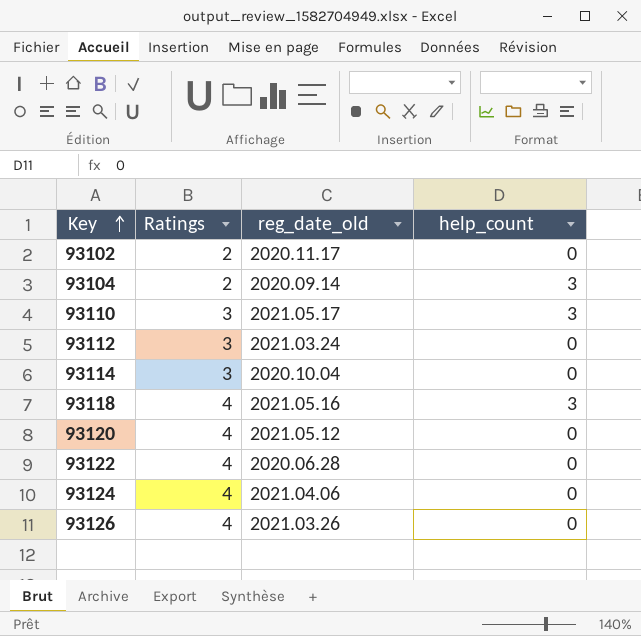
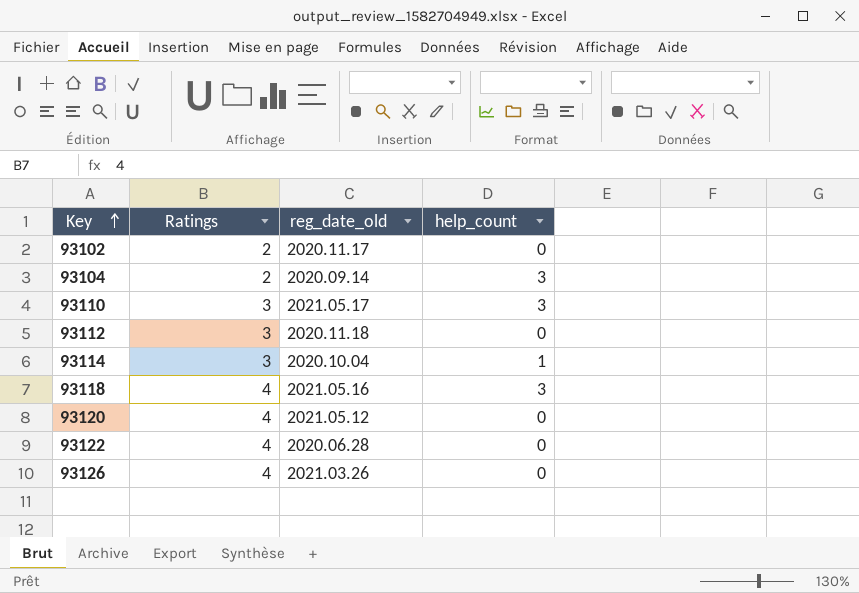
row 93124: 4 | 2021.04.06 | 0 -> none
93112 | reg_date_old: 2021.03.24 -> 2020.11.18
93114 | help_count: 0 -> 1

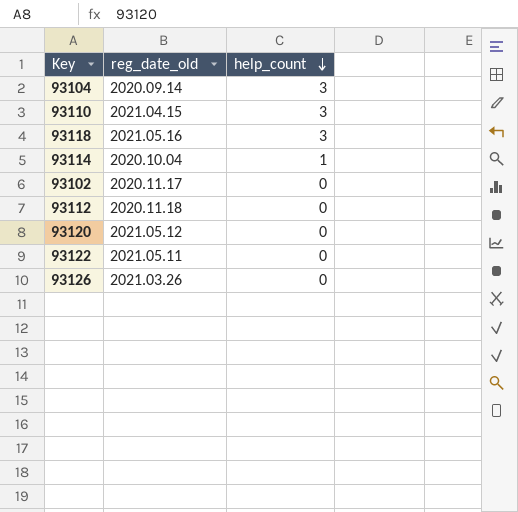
row order: Key ascending -> help_count descending
column Ratings | position: 2 -> none
93110 | reg_date_old: 2021.05.17 -> 2021.04.15
93122 | reg_date_old: 2020.06.28 -> 2021.05.11

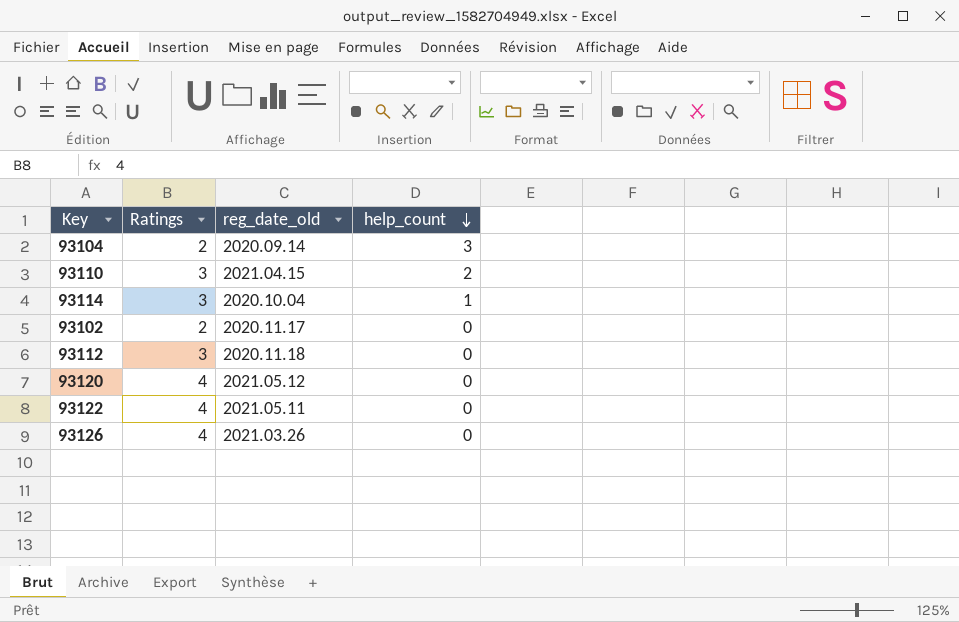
column Ratings | position: none -> 2
row 93118: 2021.05.16 | 3 -> none
93110 | help_count: 3 -> 2

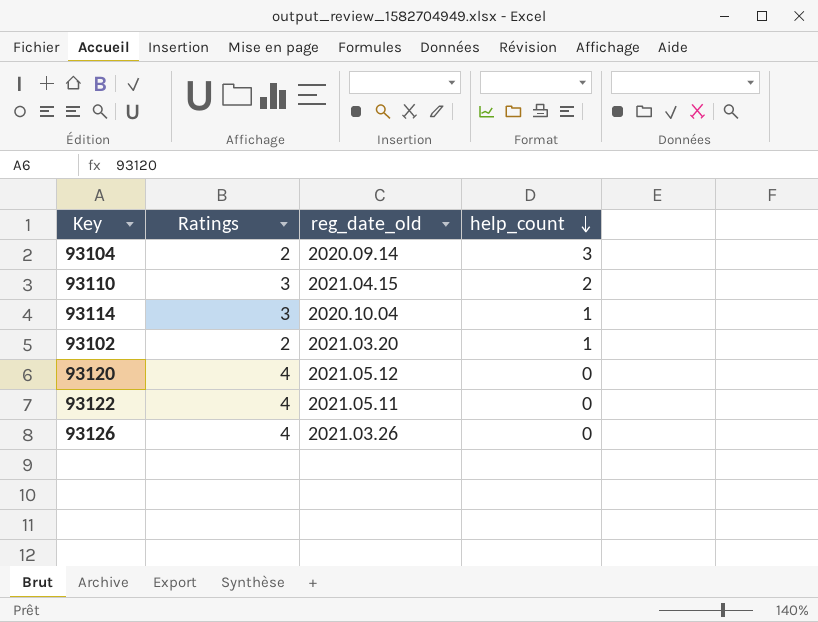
row 93112: 3 | 2020.11.18 | 0 -> none
93102 | reg_date_old: 2020.11.17 -> 2021.03.20
93102 | help_count: 0 -> 1

